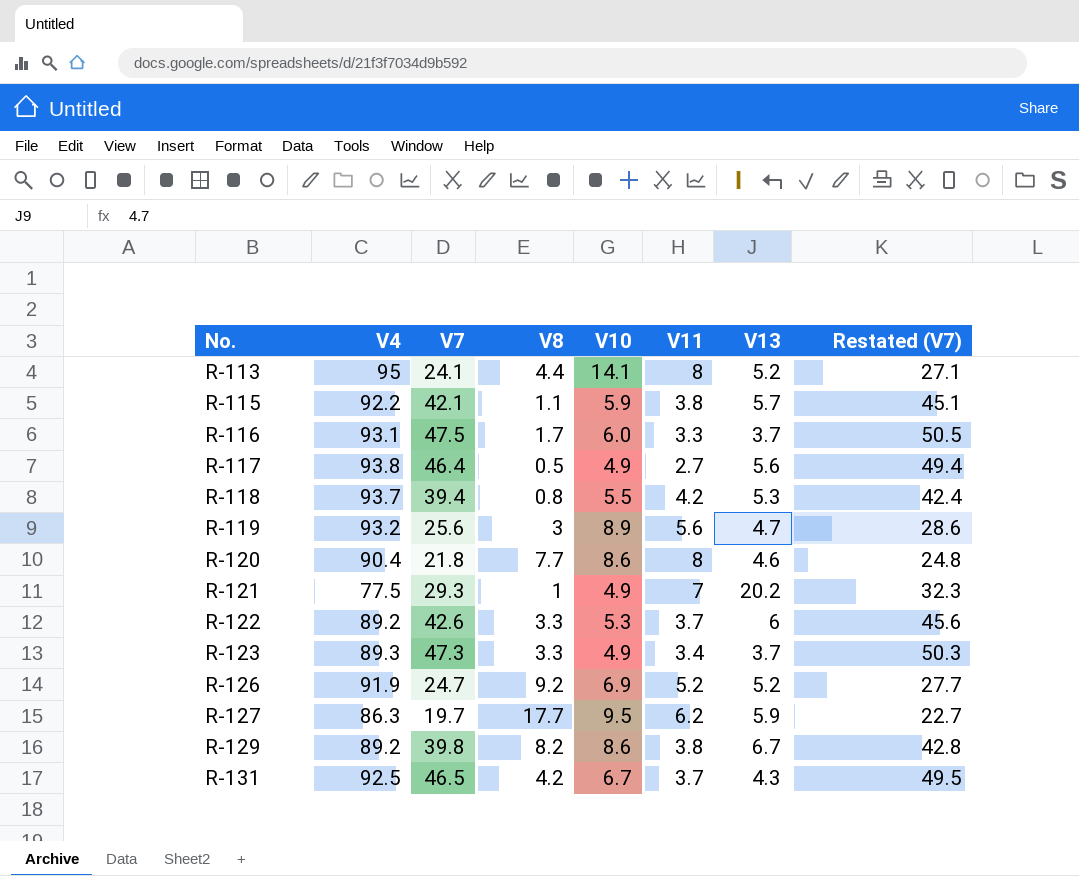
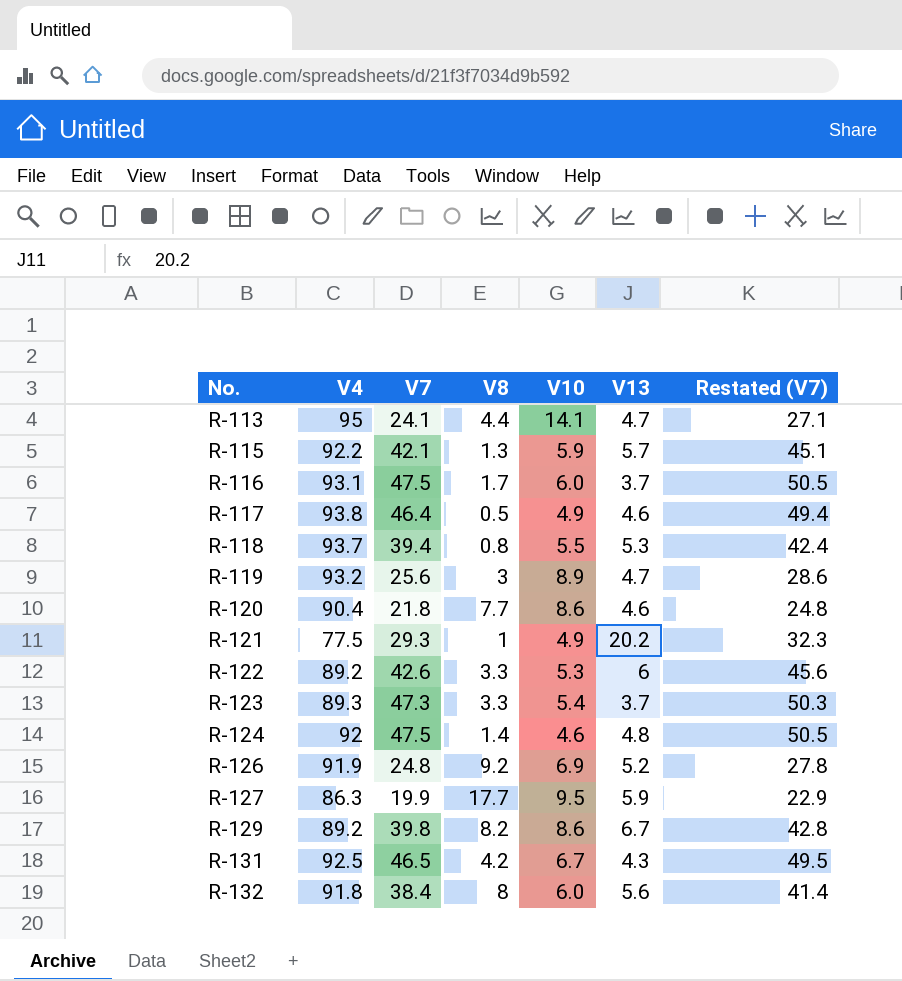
column V11 | position: 6 -> none
R-113 | V13: 5.2 -> 4.7
R-115 | V8: 1.1 -> 1.3
R-117 | V13: 5.6 -> 4.6
R-123 | V10: 4.9 -> 5.4
row R-124: none -> 92 | 47.5 | 1.4 | 4.6 | 4.8 | 50.5
R-126 | V7: 24.7 -> 24.8
R-126 | Restated (V7): 27.7 -> 27.8
R-127 | V7: 19.7 -> 19.9
R-127 | Restated (V7): 22.7 -> 22.9
row R-132: none -> 91.8 | 38.4 | 8 | 6.0 | 5.6 | 41.4

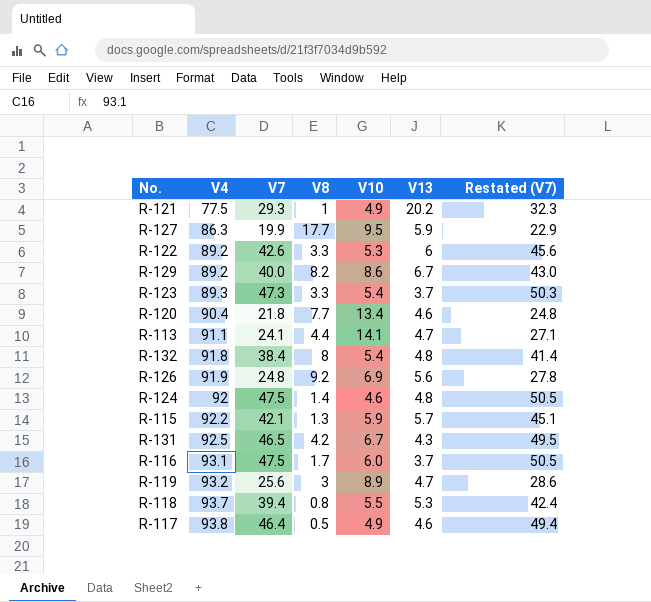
row order: No. ascending -> V4 ascending
R-129 | V7: 39.8 -> 40.0
R-129 | Restated (V7): 42.8 -> 43.0
R-120 | V10: 8.6 -> 13.4
R-113 | V4: 95 -> 91.1
R-132 | V10: 6.0 -> 5.4
R-132 | V13: 5.6 -> 4.8
R-126 | V13: 5.2 -> 5.6

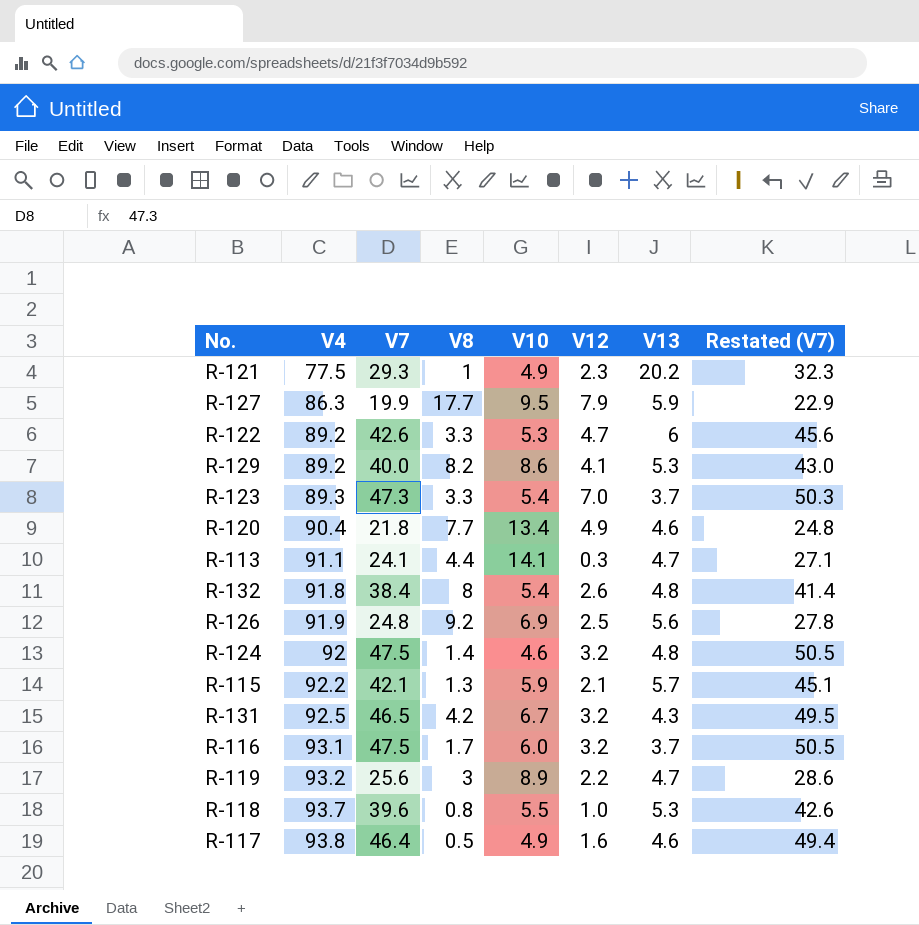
column V12 | position: none -> 6
R-129 | V13: 6.7 -> 5.3
R-118 | V7: 39.4 -> 39.6
R-118 | Restated (V7): 42.4 -> 42.6

